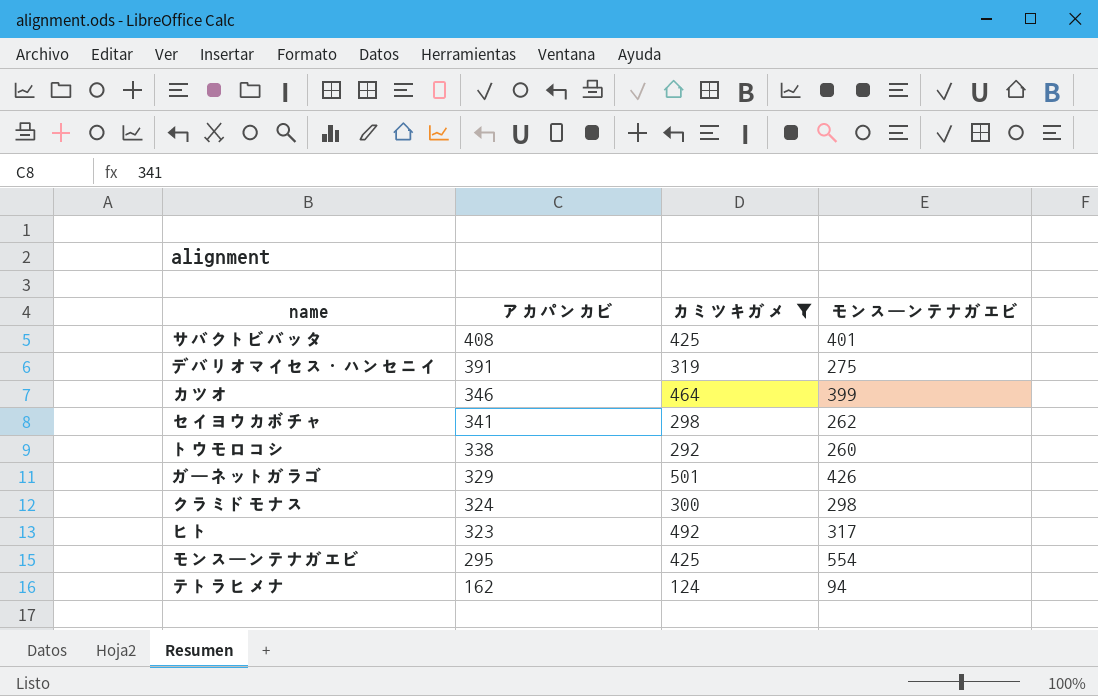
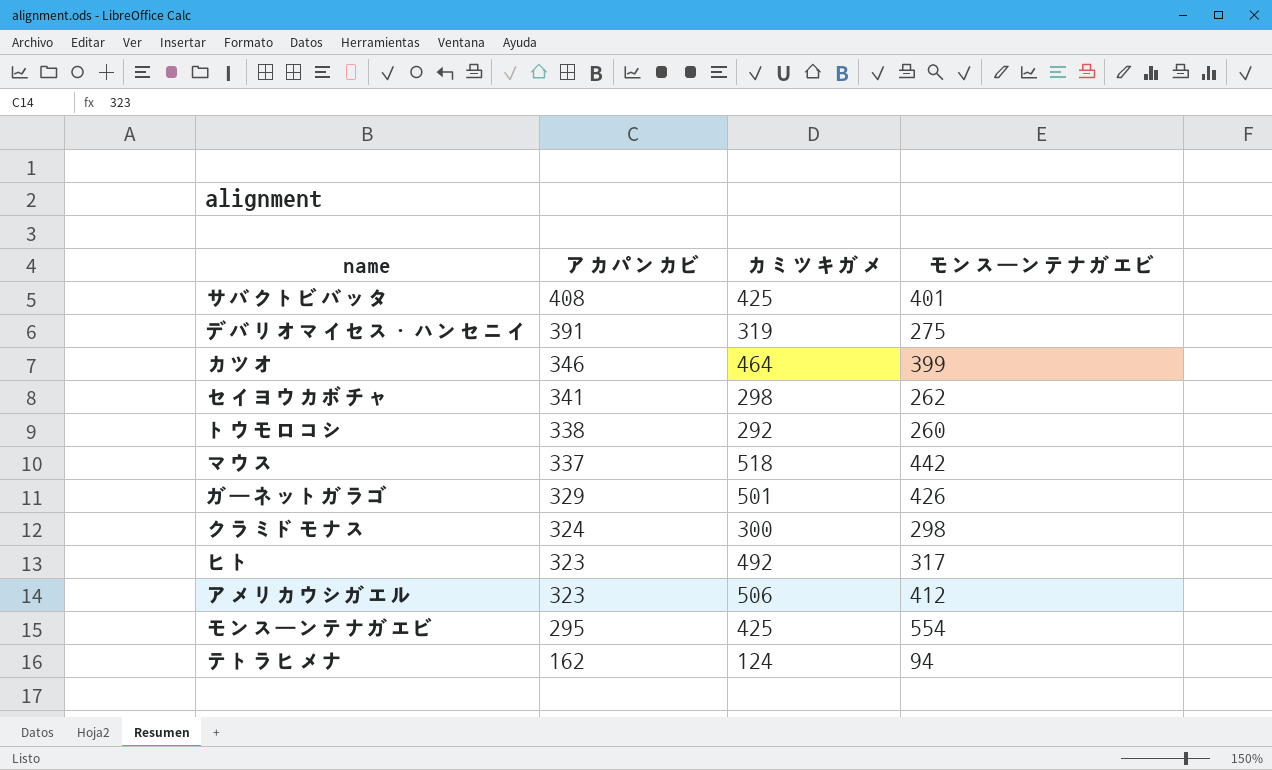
filter: カミツキガメ <= 501 -> none

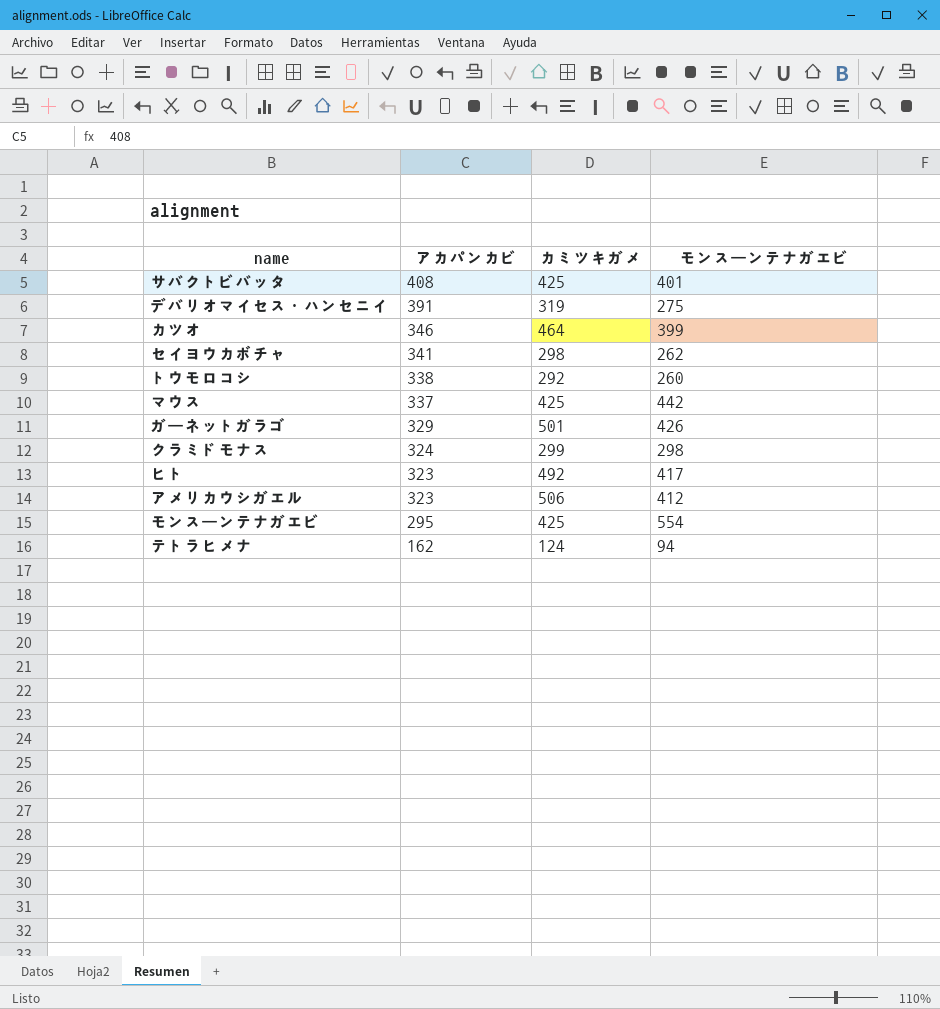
マウス | カミツキガメ: 518 -> 425
クラミドモナス | カミツキガメ: 300 -> 299
ヒト | モンスーンテナガエビ: 317 -> 417

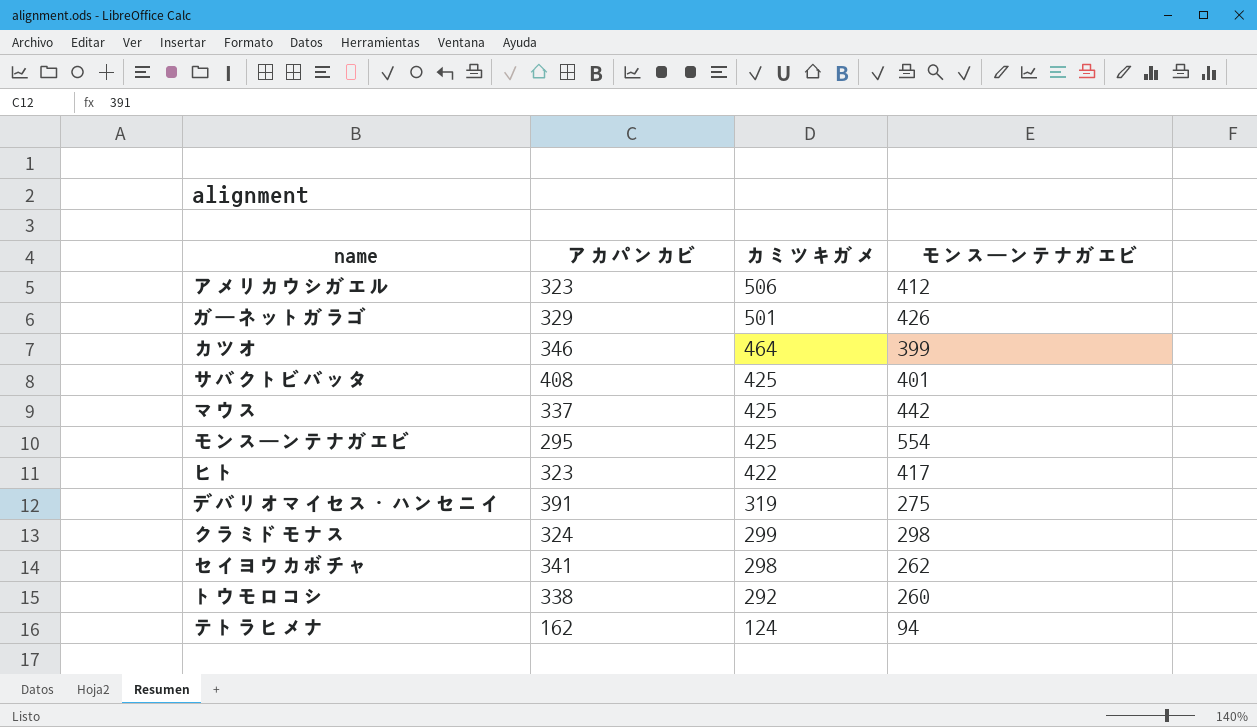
row order: アカパンカビ descending -> カミツキガメ descending
ヒト | カミツキガメ: 492 -> 422

